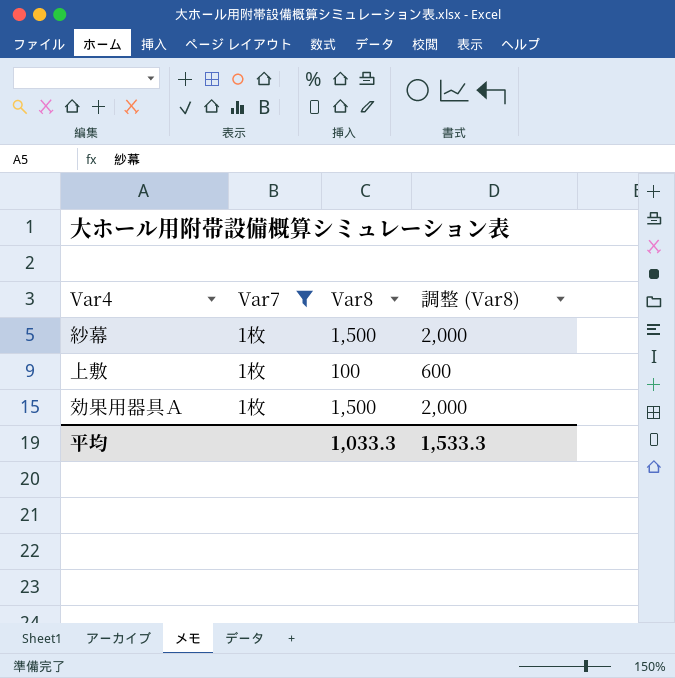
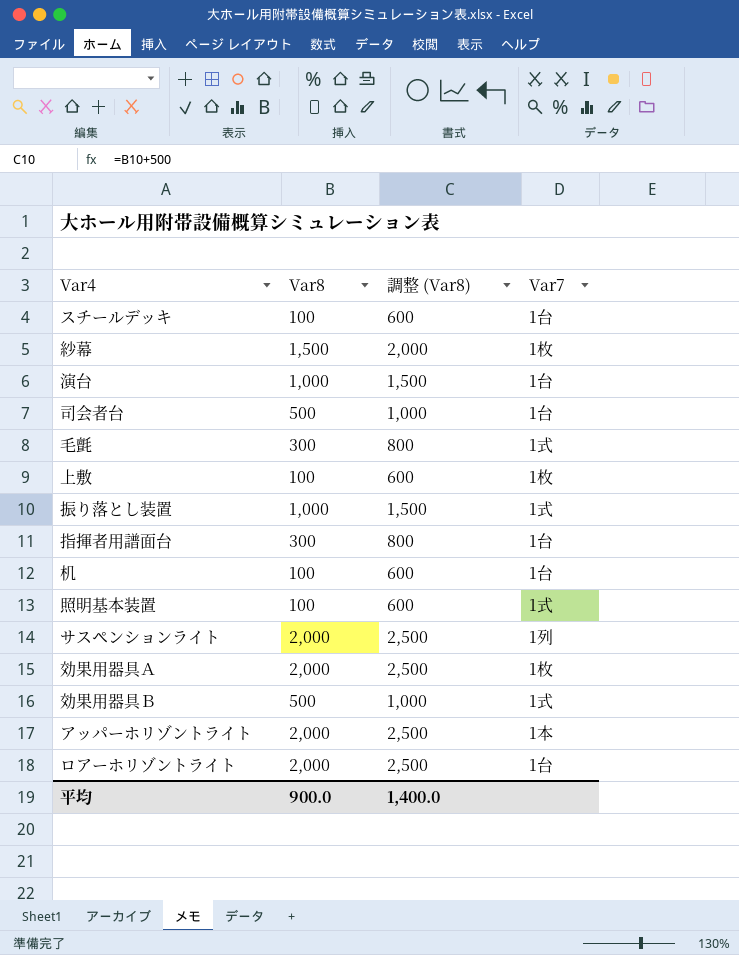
filter: Var7 = 1枚 -> none
column Var7 | position: 2 -> 4
効果用器具Ａ | Var8: 1,500 -> 2,000
効果用器具Ａ | 調整 (Var8): 2,000 -> 2,500
平均 | Var8: 1,033.3 -> 900.0
平均 | 調整 (Var8): 1,533.3 -> 1,400.0

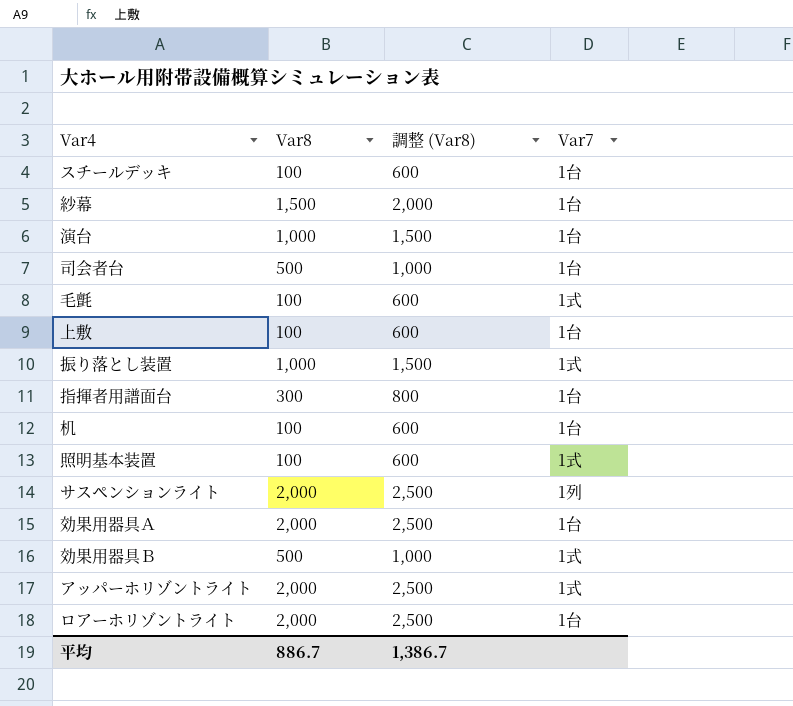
紗幕 | Var7: 1枚 -> 1台
毛氈 | Var8: 300 -> 100
毛氈 | 調整 (Var8): 800 -> 600
上敷 | Var7: 1枚 -> 1台
効果用器具Ａ | Var7: 1枚 -> 1台
アッパーホリゾントライト | Var7: 1本 -> 1式
平均 | Var8: 900.0 -> 886.7
平均 | 調整 (Var8): 1,400.0 -> 1,386.7

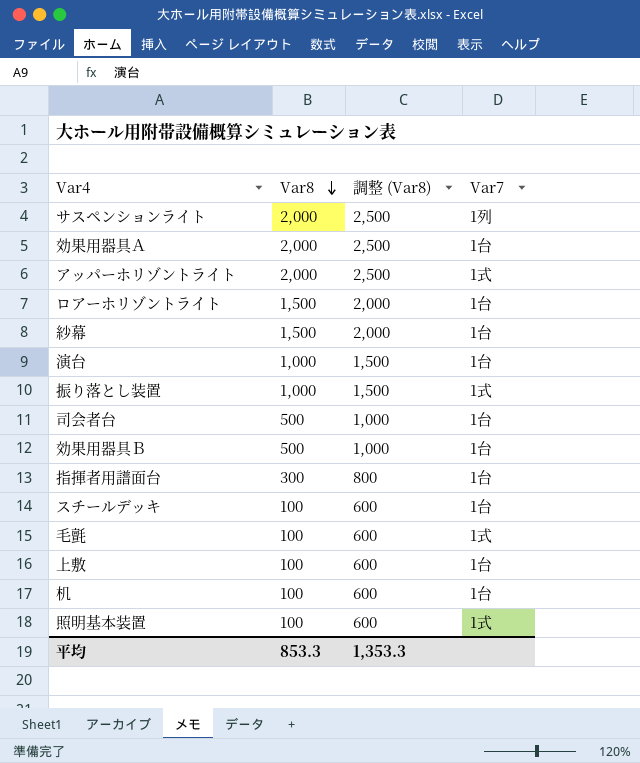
row order: none -> Var8 descending
ロアーホリゾントライト | Var8: 2,000 -> 1,500
ロアーホリゾントライト | 調整 (Var8): 2,500 -> 2,000
効果用器具Ｂ | Var7: 1式 -> 1台
平均 | Var8: 886.7 -> 853.3
平均 | 調整 (Var8): 1,386.7 -> 1,353.3

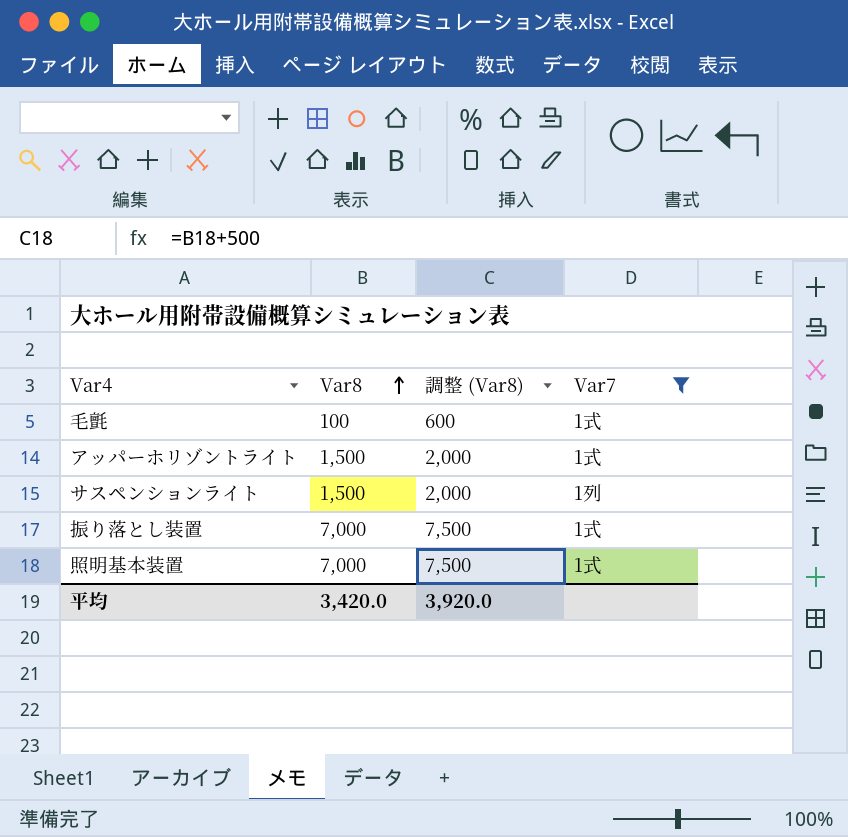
filter: none -> Var7 != 1台
row order: Var8 descending -> Var8 ascending
アッパーホリゾントライト | Var8: 2,000 -> 1,500
アッパーホリゾントライト | 調整 (Var8): 2,500 -> 2,000
サスペンションライト | Var8: 2,000 -> 1,500
サスペンションライト | 調整 (Var8): 2,500 -> 2,000
振り落とし装置 | Var8: 1,000 -> 7,000
振り落とし装置 | 調整 (Var8): 1,500 -> 7,500
照明基本装置 | Var8: 100 -> 7,000
照明基本装置 | 調整 (Var8): 600 -> 7,500
平均 | Var8: 853.3 -> 3,420.0
平均 | 調整 (Var8): 1,353.3 -> 3,920.0

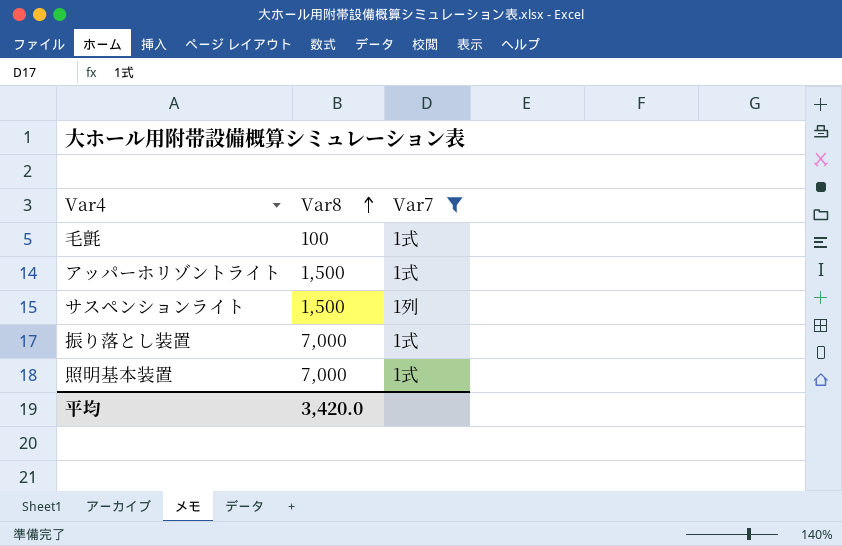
column 調整 (Var8) | formula: [Var8] + 500 -> none

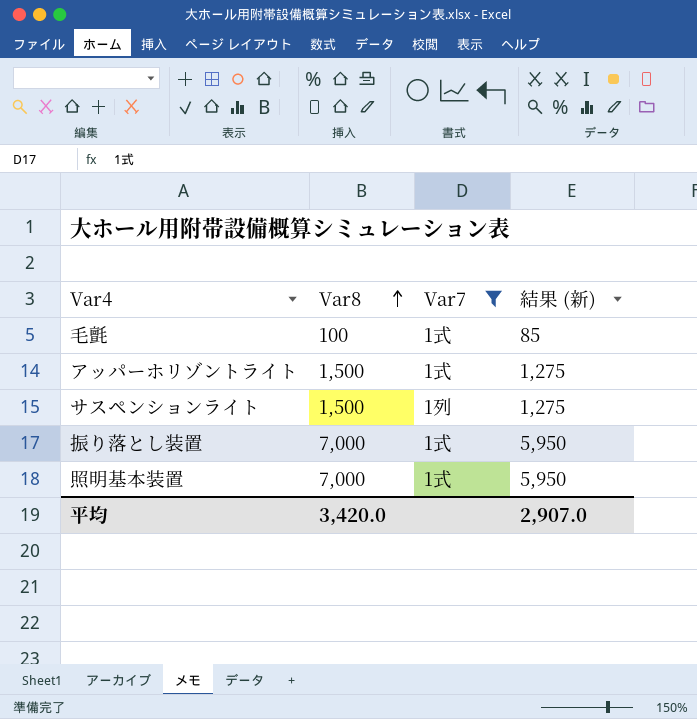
column 結果 (新) | formula: none -> [Var8] * 0.85

